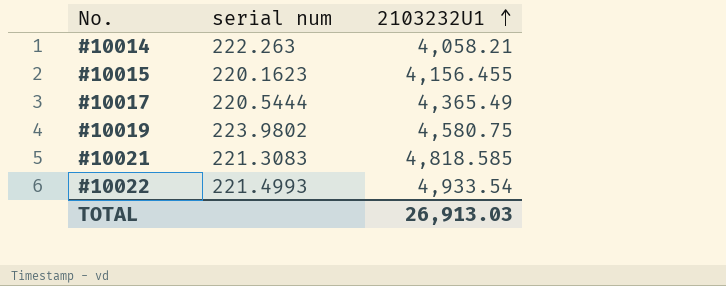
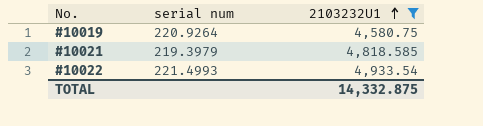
filter: none -> 2103232U1 >= 4,580.75
#10019 | serial num: 223.9802 -> 220.9264
#10021 | serial num: 221.3083 -> 219.3979
TOTAL | 2103232U1: 26,913.03 -> 14,332.875

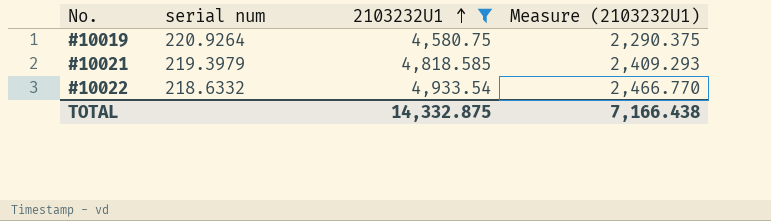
column Measure (2103232U1) | formula: none -> [2103232U1] * 0.5
#10022 | serial num: 221.4993 -> 218.6332

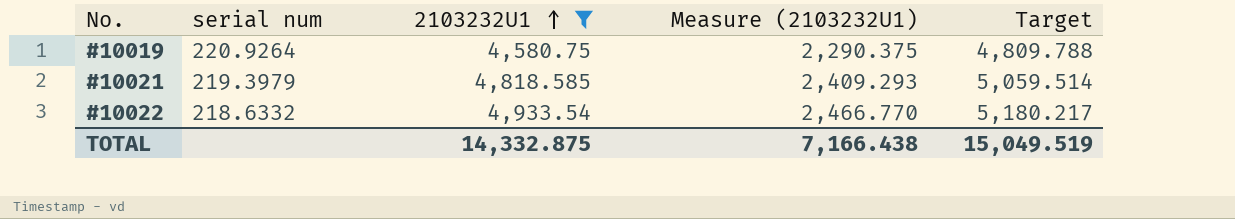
column Target | formula: none -> [2103232U1] * 1.05

